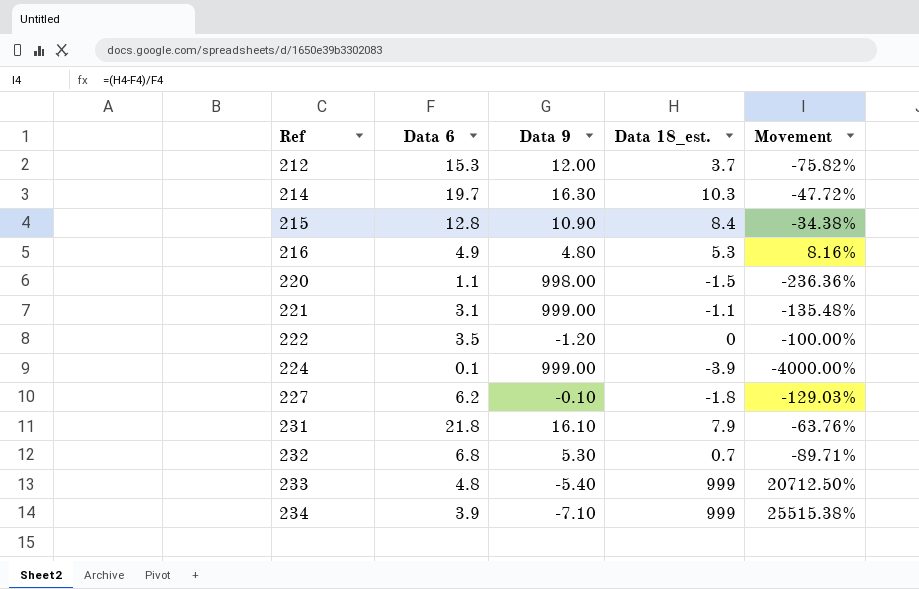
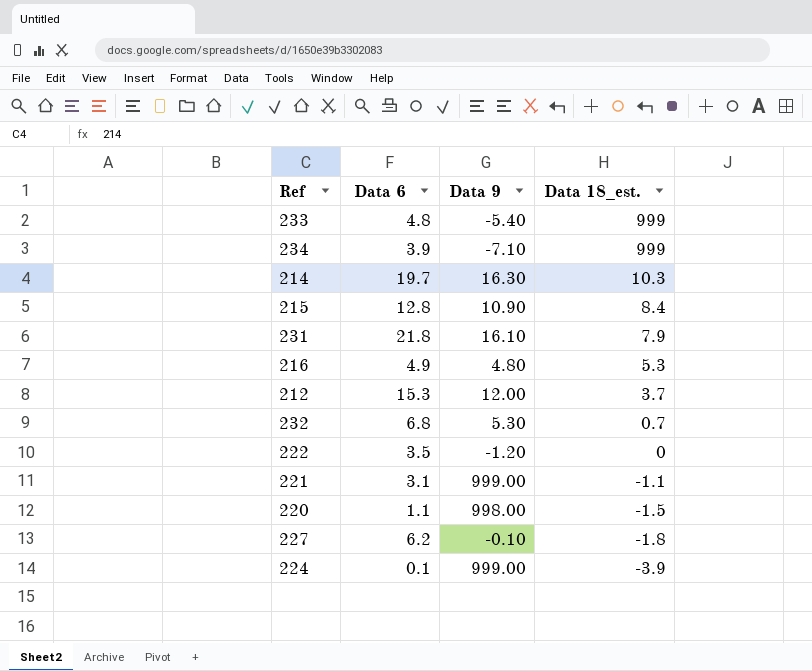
row order: Ref ascending -> Data 18_est. descending
column Movement | formula: ([Data 18_est.] - [Data 6]) / [Data 6] -> none

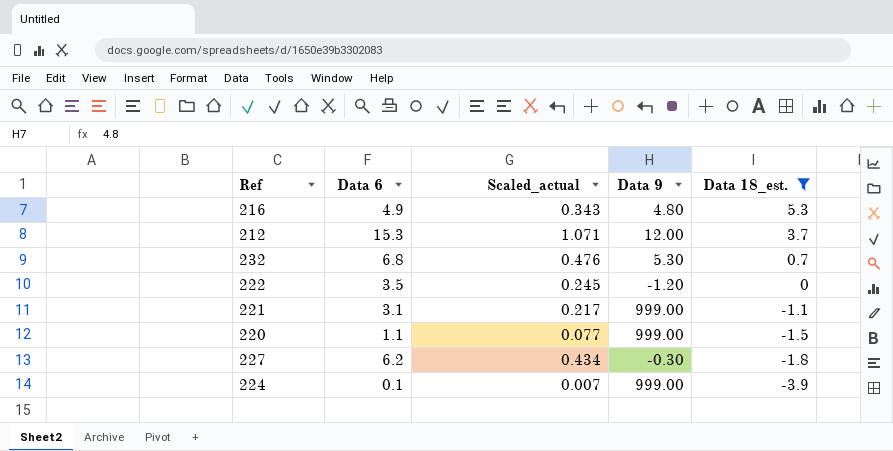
filter: none -> Data 18_est. <= 5.3
column Scaled_actual | formula: none -> [Data 6] * 0.07
220 | Data 9: 998.00 -> 999.00
227 | Data 9: -0.10 -> -0.30

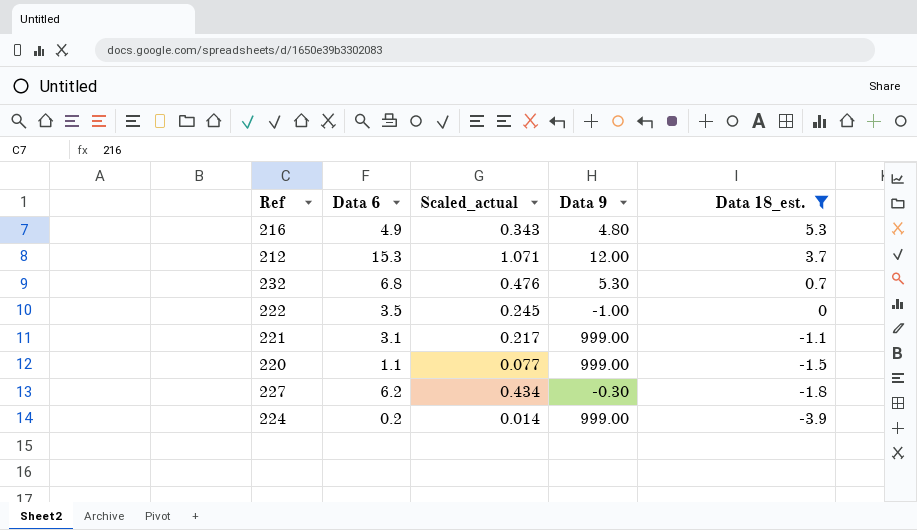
222 | Data 9: -1.20 -> -1.00
224 | Data 6: 0.1 -> 0.2
224 | Scaled_actual: 0.007 -> 0.014

